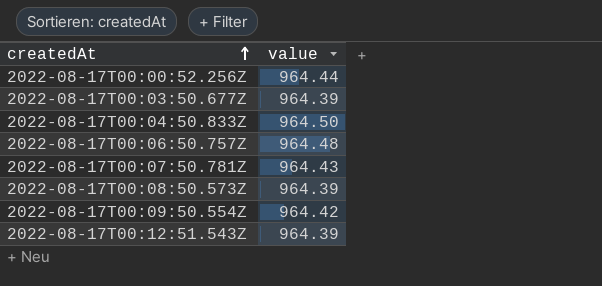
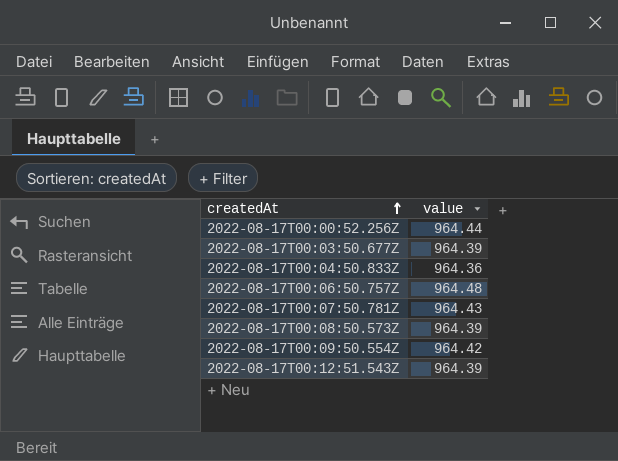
2022-08-17T00:04:50.833Z | value: 964.50 -> 964.36

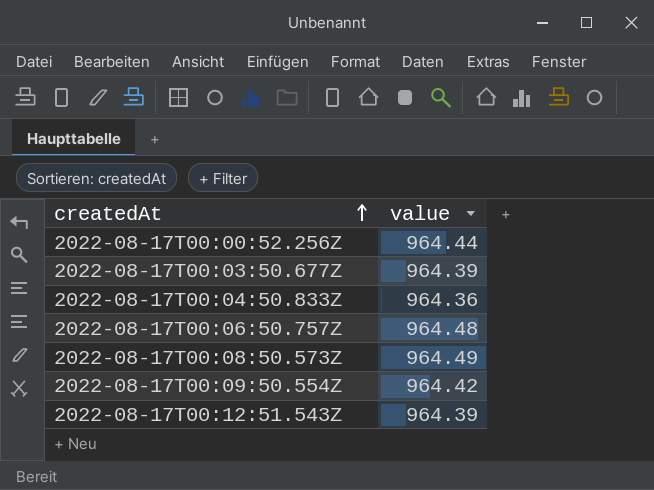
row 2022-08-17T00:07:50.781Z: 964.43 -> none
2022-08-17T00:08:50.573Z | value: 964.39 -> 964.49

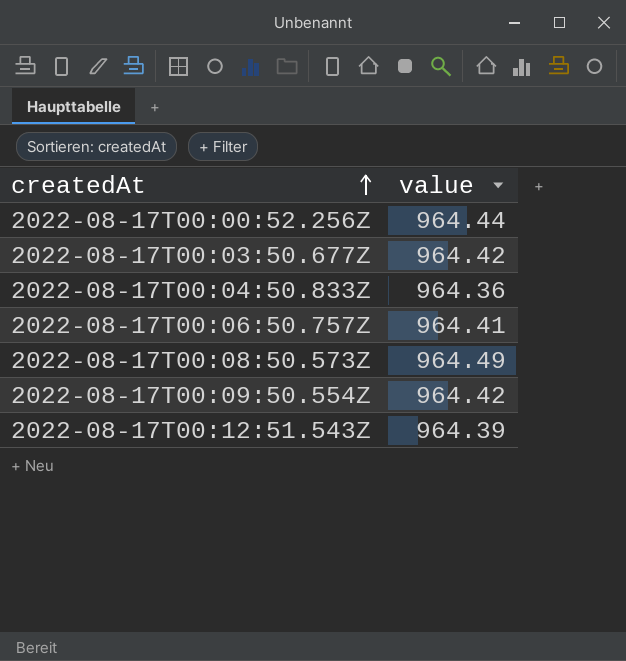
2022-08-17T00:03:50.677Z | value: 964.39 -> 964.42
2022-08-17T00:06:50.757Z | value: 964.48 -> 964.41

